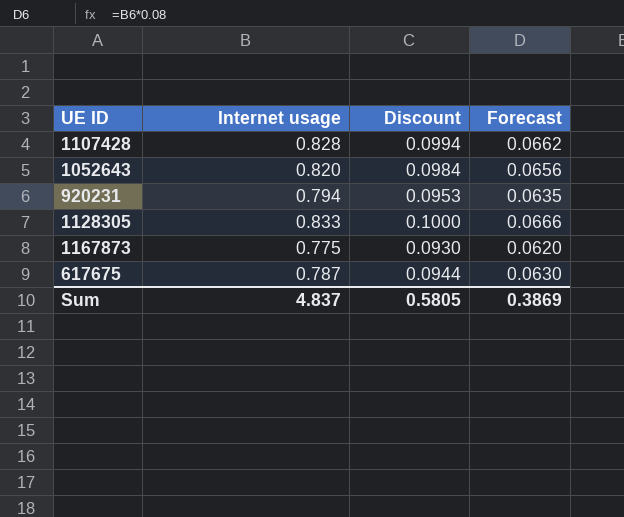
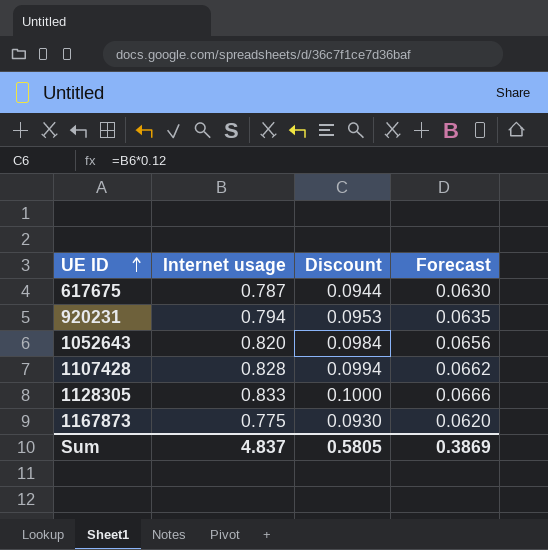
row order: none -> UE ID ascending

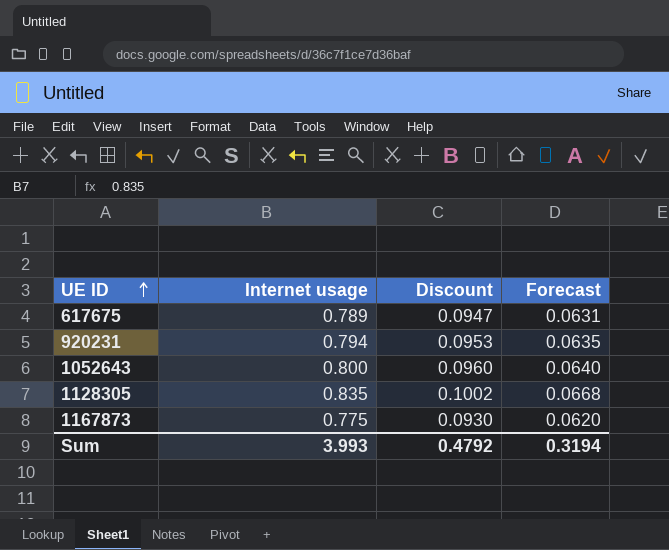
row 1107428: 0.828 | 0.0994 | 0.0662 -> none
617675 | Internet usage: 0.787 -> 0.789
617675 | Discount: 0.0944 -> 0.0947
617675 | Forecast: 0.0630 -> 0.0631
1052643 | Internet usage: 0.820 -> 0.800
1052643 | Discount: 0.0984 -> 0.0960
1052643 | Forecast: 0.0656 -> 0.0640
1128305 | Internet usage: 0.833 -> 0.835
1128305 | Discount: 0.1000 -> 0.1002
1128305 | Forecast: 0.0666 -> 0.0668
Sum | Internet usage: 4.837 -> 3.993
Sum | Discount: 0.5805 -> 0.4792
Sum | Forecast: 0.3869 -> 0.3194

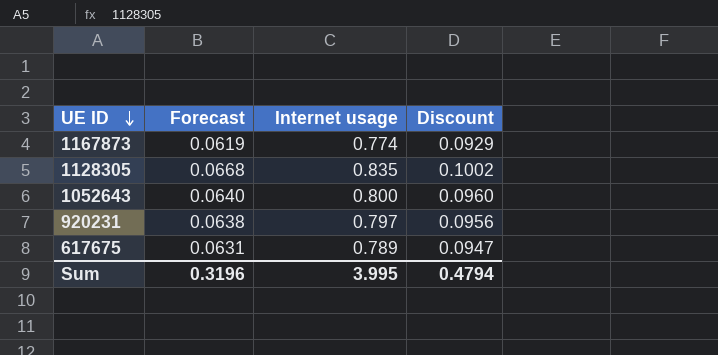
row order: UE ID ascending -> UE ID descending
column Forecast | position: 4 -> 2
1167873 | Forecast: 0.0620 -> 0.0619
1167873 | Internet usage: 0.775 -> 0.774
1167873 | Discount: 0.0930 -> 0.0929
920231 | Forecast: 0.0635 -> 0.0638
920231 | Internet usage: 0.794 -> 0.797
920231 | Discount: 0.0953 -> 0.0956
Sum | Forecast: 0.3194 -> 0.3196
Sum | Internet usage: 3.993 -> 3.995
Sum | Discount: 0.4792 -> 0.4794

